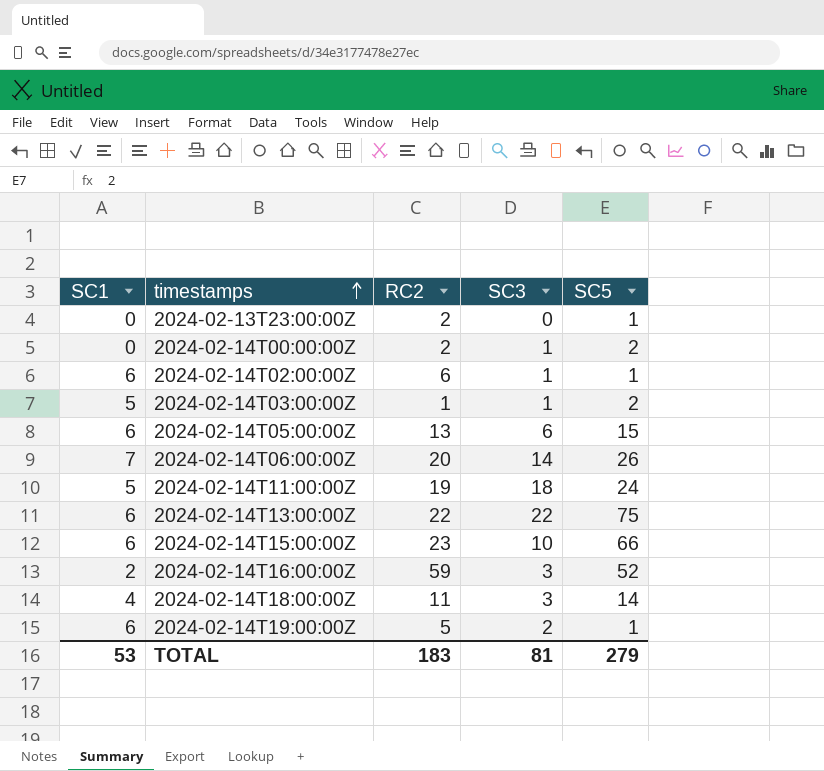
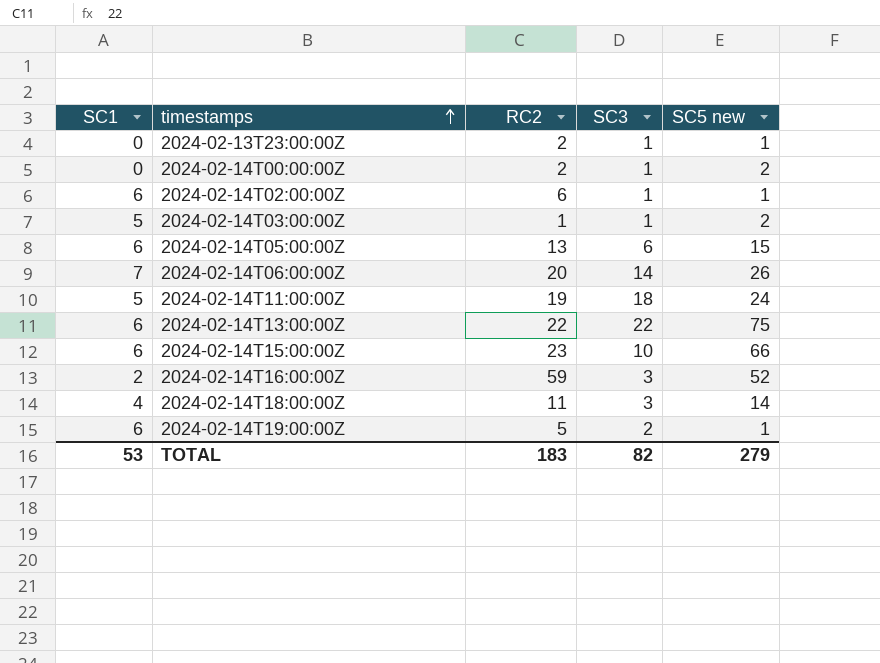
column name: SC5 -> SC5 new
2024-02-13T23:00:00Z | SC3: 0 -> 1
TOTAL | SC3: 81 -> 82

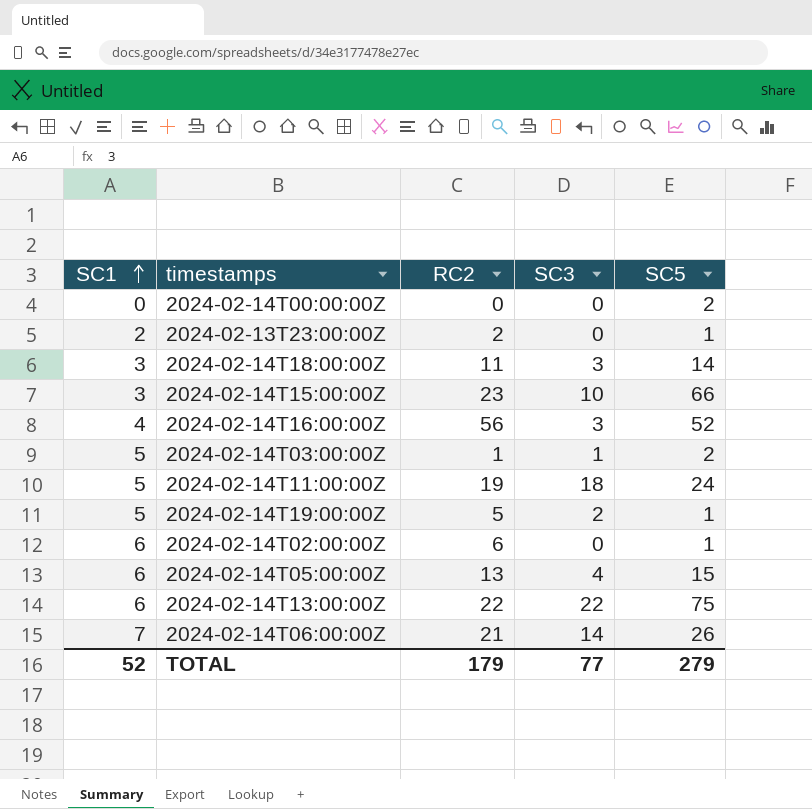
row order: timestamps ascending -> SC1 ascending
column name: SC5 new -> SC5
2024-02-14T00:00:00Z | RC2: 2 -> 0
2024-02-14T00:00:00Z | SC3: 1 -> 0
2024-02-13T23:00:00Z | SC1: 0 -> 2
2024-02-13T23:00:00Z | SC3: 1 -> 0
2024-02-14T18:00:00Z | SC1: 4 -> 3
2024-02-14T15:00:00Z | SC1: 6 -> 3
2024-02-14T16:00:00Z | SC1: 2 -> 4
2024-02-14T16:00:00Z | RC2: 59 -> 56
2024-02-14T19:00:00Z | SC1: 6 -> 5
2024-02-14T02:00:00Z | SC3: 1 -> 0
2024-02-14T05:00:00Z | SC3: 6 -> 4
2024-02-14T06:00:00Z | RC2: 20 -> 21
TOTAL | SC1: 53 -> 52
TOTAL | RC2: 183 -> 179
TOTAL | SC3: 82 -> 77

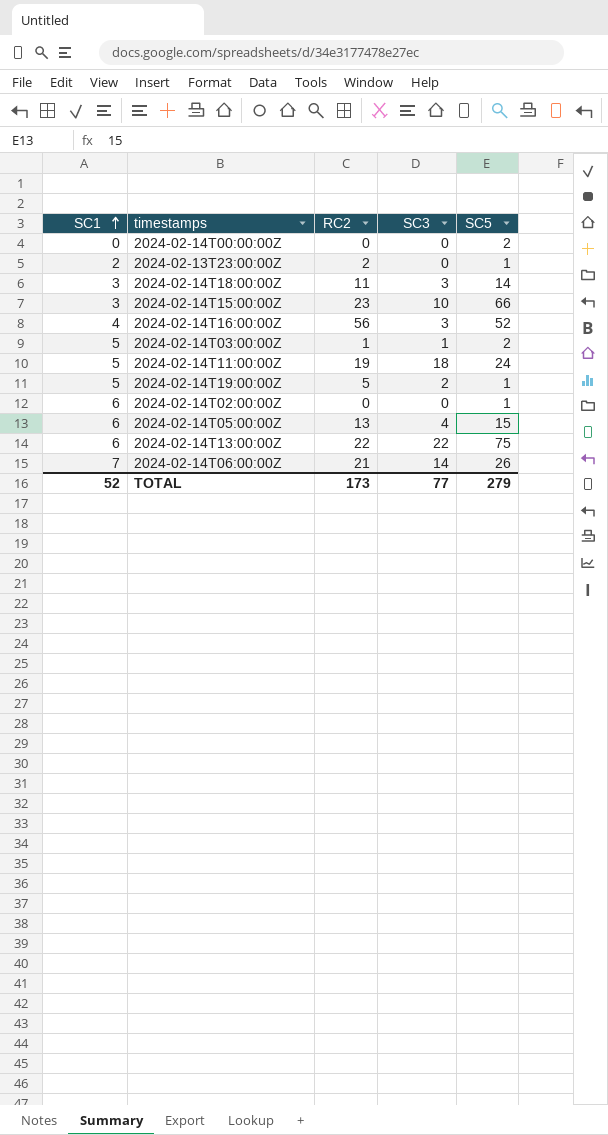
2024-02-14T02:00:00Z | RC2: 6 -> 0
TOTAL | RC2: 179 -> 173

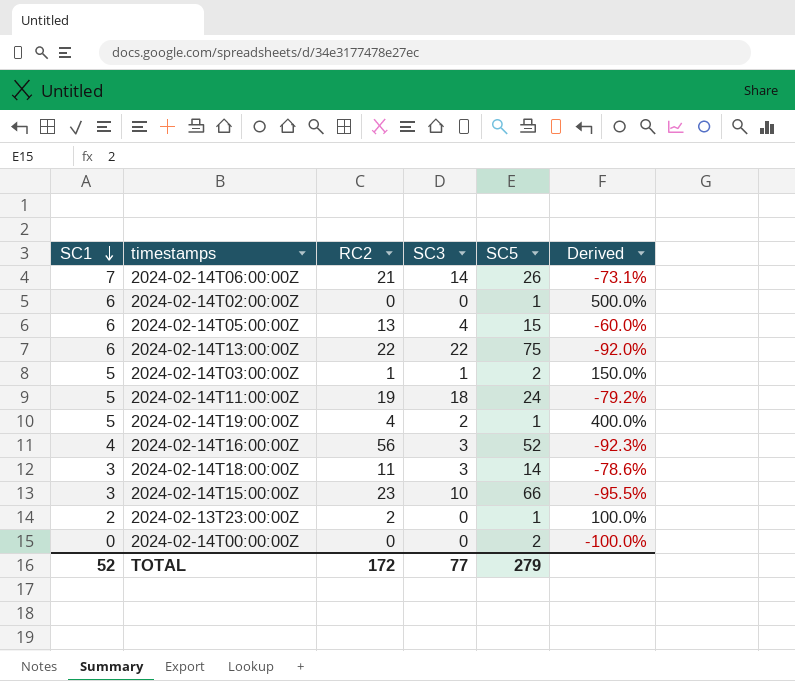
row order: SC1 ascending -> SC1 descending
column Derived | formula: none -> ([SC1] - [SC5]) / [SC5]
2024-02-14T19:00:00Z | RC2: 5 -> 4
TOTAL | RC2: 173 -> 172

